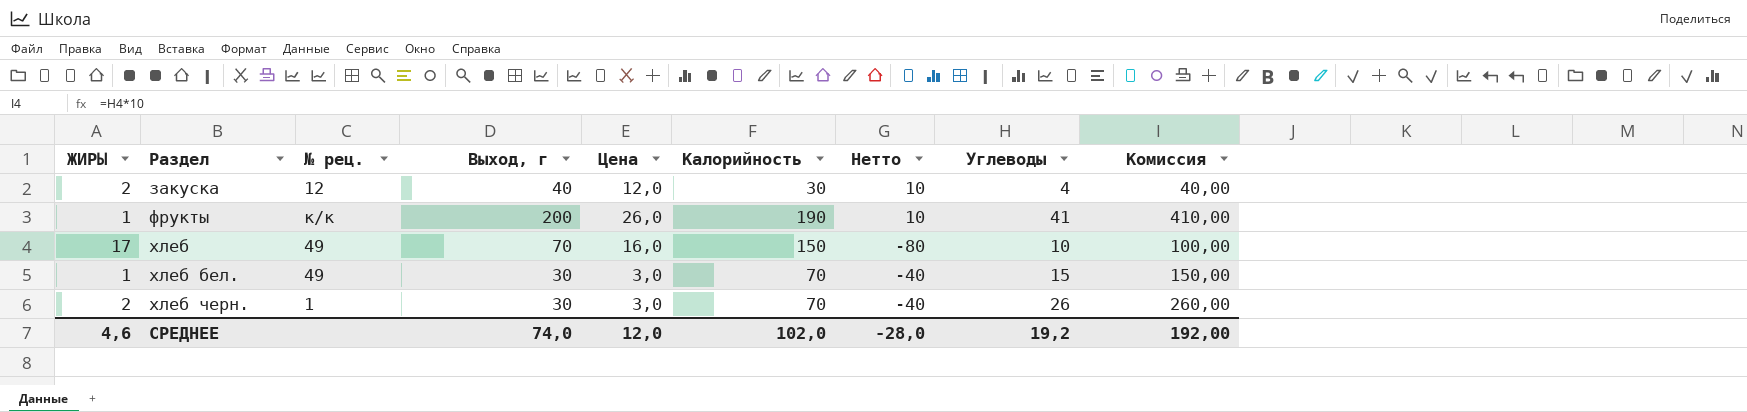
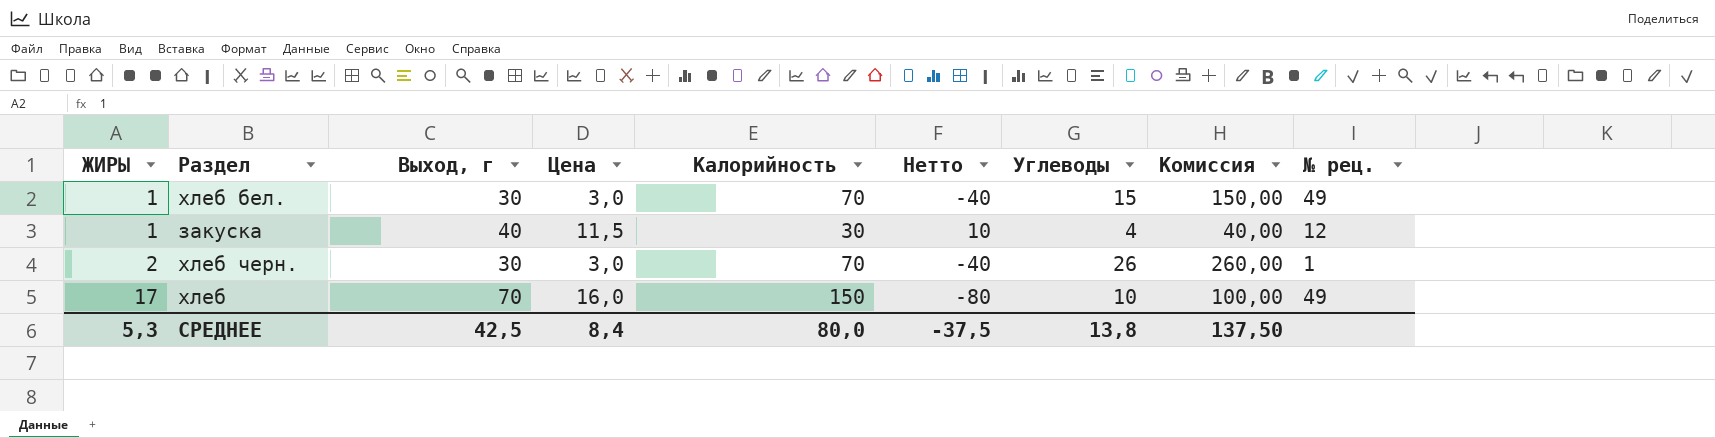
row order: Раздел ascending -> ЖИРЫ ascending
column № рец. | position: 3 -> 9
row фрукты: 1 | к/к | 200 | 26,0 | 190 | 10 | 41 | 410,00 -> none
закуска | ЖИРЫ: 2 -> 1
закуска | Цена: 12,0 -> 11,5
СРЕДНЕЕ | ЖИРЫ: 4,6 -> 5,3
СРЕДНЕЕ | Выход, г: 74,0 -> 42,5
СРЕДНЕЕ | Цена: 12,0 -> 8,4
СРЕДНЕЕ | Калорийность: 102,0 -> 80,0
СРЕДНЕЕ | Нетто: -28,0 -> -37,5
СРЕДНЕЕ | Углеводы: 19,2 -> 13,8
СРЕДНЕЕ | Комиссия: 192,00 -> 137,50

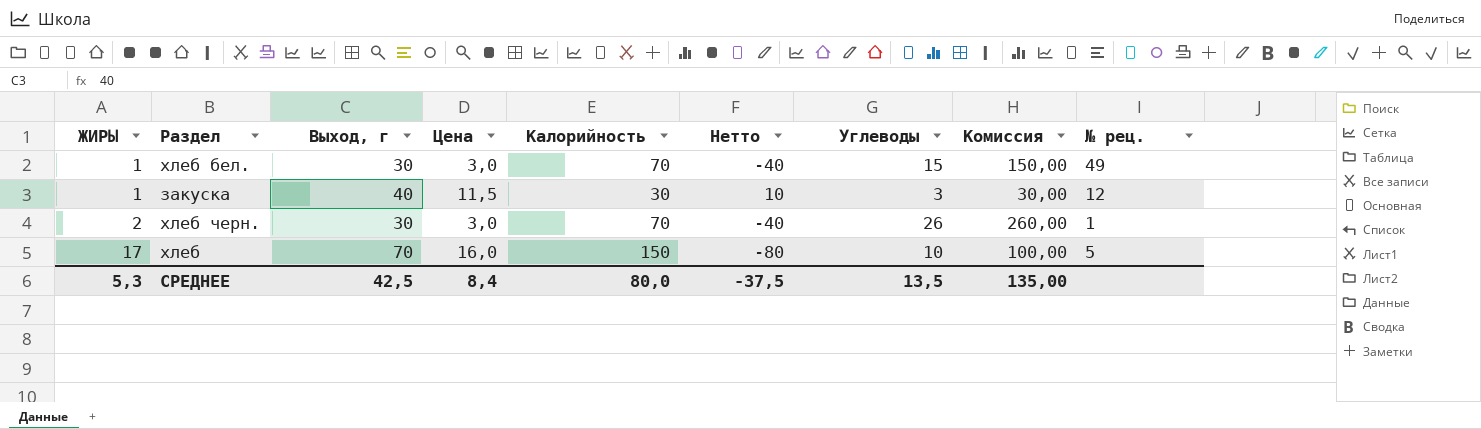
закуска | Углеводы: 4 -> 3
закуска | Комиссия: 40,00 -> 30,00
хлеб | № рец.: 49 -> 5
СРЕДНЕЕ | Углеводы: 13,8 -> 13,5
СРЕДНЕЕ | Комиссия: 137,50 -> 135,00

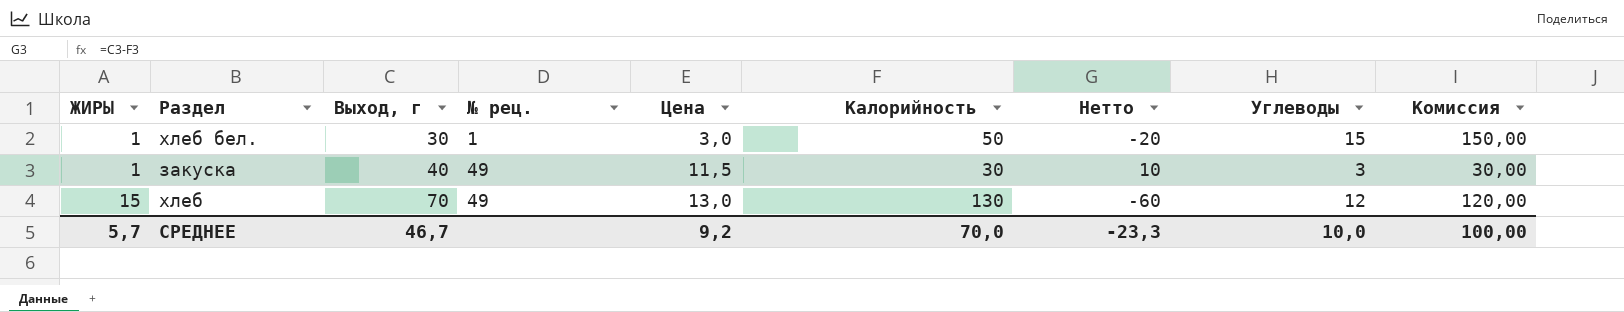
column № рец. | position: 9 -> 4
row хлеб черн.: 2 | 30 | 3,0 | 70 | -40 | 26 | 260,00 | 1 -> none
хлеб бел. | № рец.: 49 -> 1
хлеб бел. | Калорийность: 70 -> 50
хлеб бел. | Нетто: -40 -> -20
закуска | № рец.: 12 -> 49
хлеб | ЖИРЫ: 17 -> 15
хлеб | № рец.: 5 -> 49
хлеб | Цена: 16,0 -> 13,0
хлеб | Калорийность: 150 -> 130
хлеб | Нетто: -80 -> -60
хлеб | Углеводы: 10 -> 12
хлеб | Комиссия: 100,00 -> 120,00
СРЕДНЕЕ | ЖИРЫ: 5,3 -> 5,7
СРЕДНЕЕ | Выход, г: 42,5 -> 46,7
СРЕДНЕЕ | Цена: 8,4 -> 9,2
СРЕДНЕЕ | Калорийность: 80,0 -> 70,0
СРЕДНЕЕ | Нетто: -37,5 -> -23,3
СРЕДНЕЕ | Углеводы: 13,5 -> 10,0
СРЕДНЕЕ | Комиссия: 135,00 -> 100,00

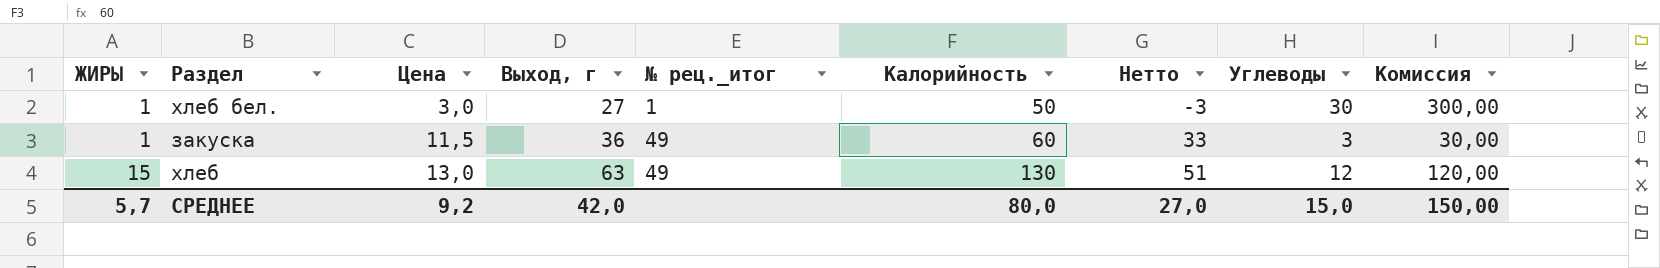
column Цена | position: 5 -> 3
column name: № рец. -> № рец._итог
column Нетто | formula: [Выход, г] - [Калорийность] -> [Выход, г] - [Углеводы]
хлеб бел. | Выход, г: 30 -> 27
хлеб бел. | Углеводы: 15 -> 30
хлеб бел. | Комиссия: 150,00 -> 300,00
закуска | Выход, г: 40 -> 36
закуска | Калорийность: 30 -> 60
хлеб | Выход, г: 70 -> 63
СРЕДНЕЕ | Выход, г: 46,7 -> 42,0
СРЕДНЕЕ | Калорийность: 70,0 -> 80,0
СРЕДНЕЕ | Нетто: -23,3 -> 27,0
СРЕДНЕЕ | Углеводы: 10,0 -> 15,0
СРЕДНЕЕ | Комиссия: 100,00 -> 150,00

